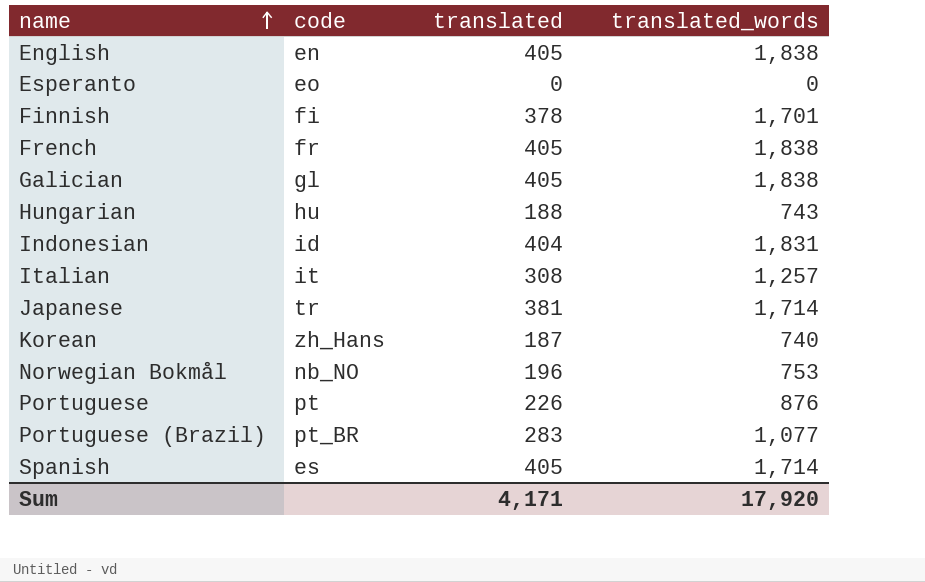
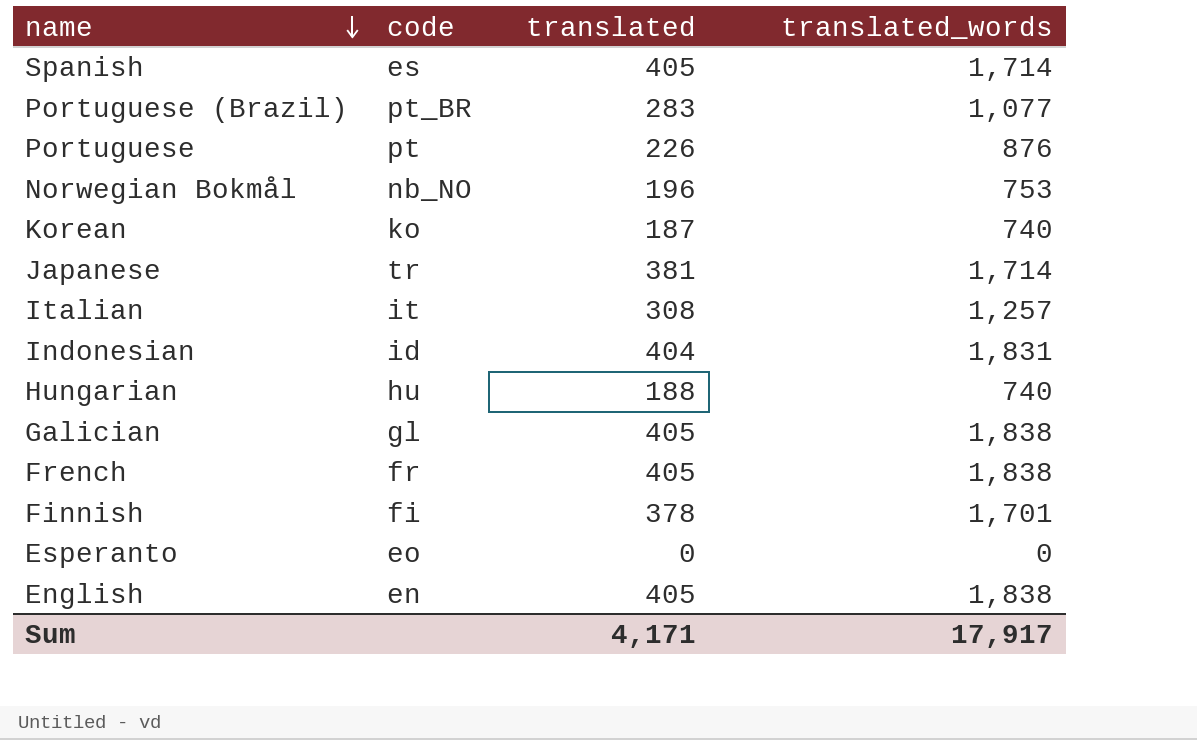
row order: name ascending -> name descending
Korean | code: zh_Hans -> ko
Hungarian | translated_words: 743 -> 740
Sum | translated_words: 17,920 -> 17,917

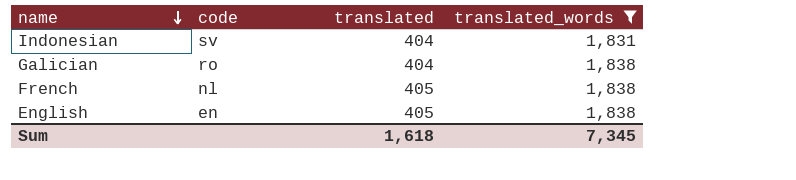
filter: none -> translated_words >= 1,831
Indonesian | code: id -> sv
Galician | code: gl -> ro
Galician | translated: 405 -> 404
French | code: fr -> nl
Sum | translated: 4,171 -> 1,618
Sum | translated_words: 17,917 -> 7,345

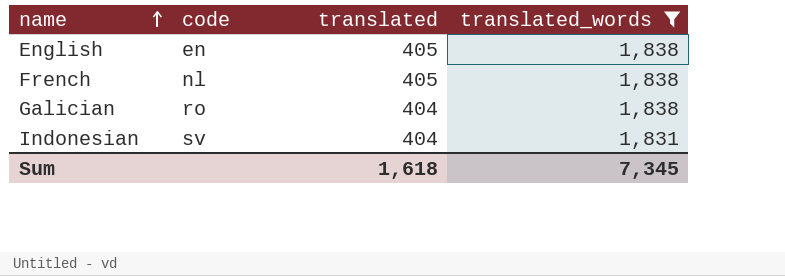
row order: name descending -> name ascending

